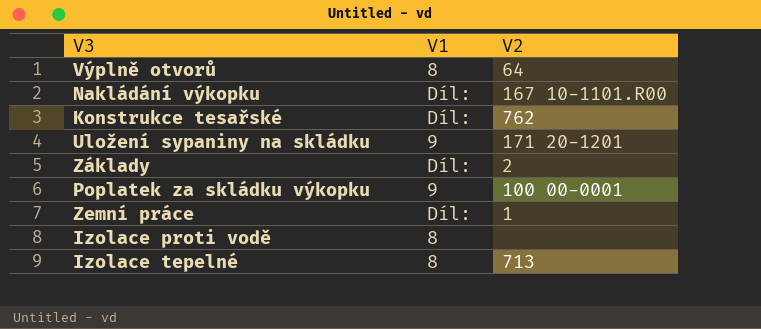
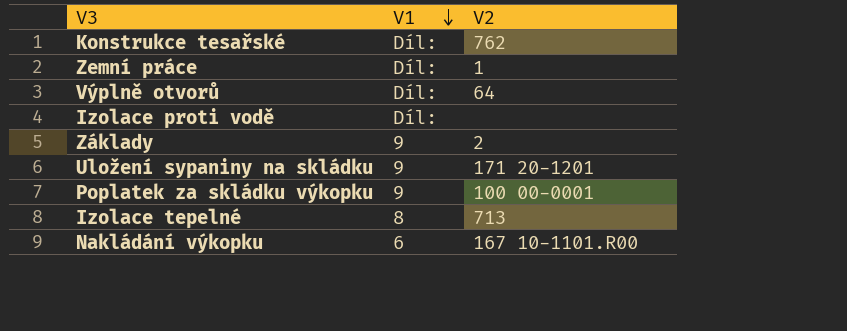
row order: none -> V1 descending
Výplně otvorů | V1: 8 -> Díl:
Izolace proti vodě | V1: 8 -> Díl:
Základy | V1: Díl: -> 9
Nakládání výkopku | V1: Díl: -> 6

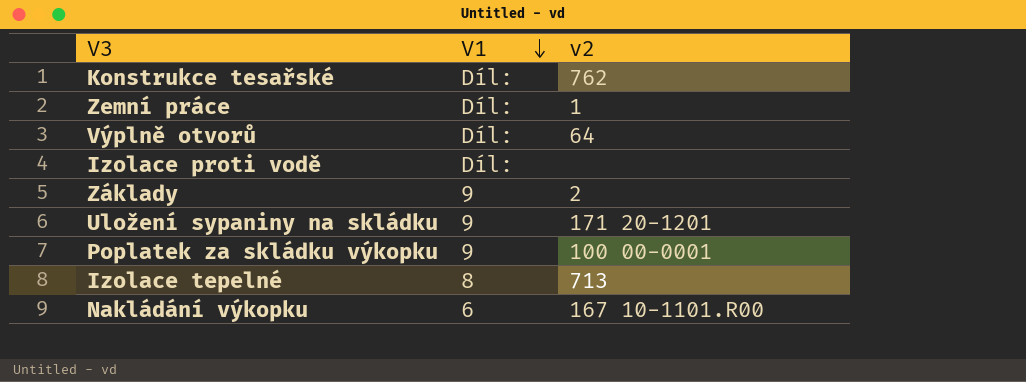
column name: V2 -> v2

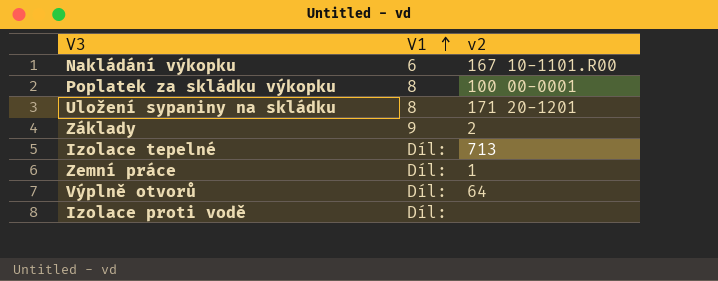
row order: V1 descending -> V1 ascending
row Konstrukce tesařské: Díl: | 762 -> none
Poplatek za skládku výkopku | V1: 9 -> 8
Uložení sypaniny na skládku | V1: 9 -> 8
Izolace tepelné | V1: 8 -> Díl:

